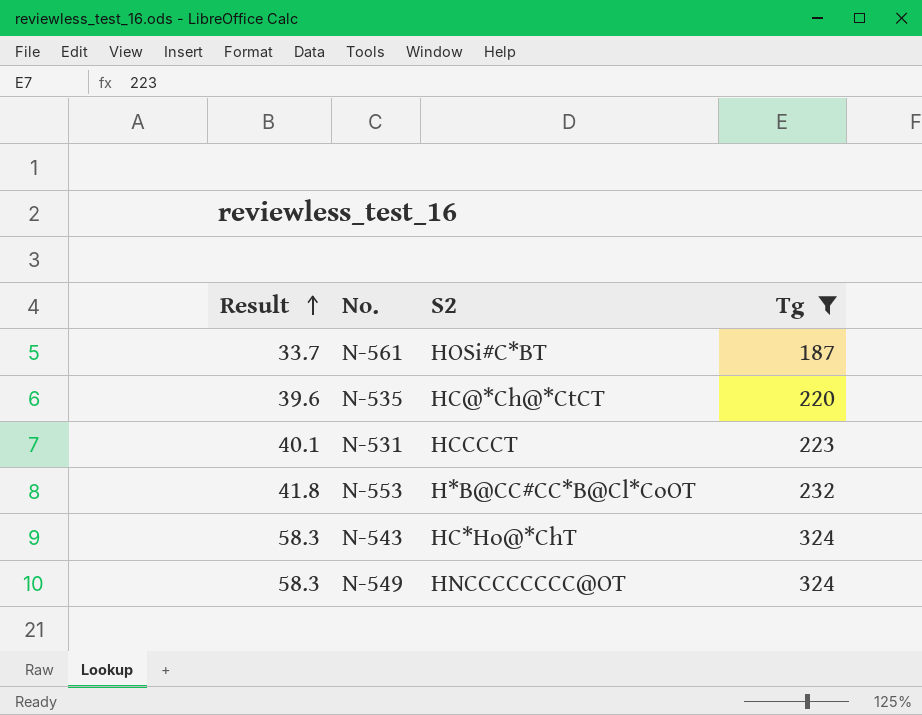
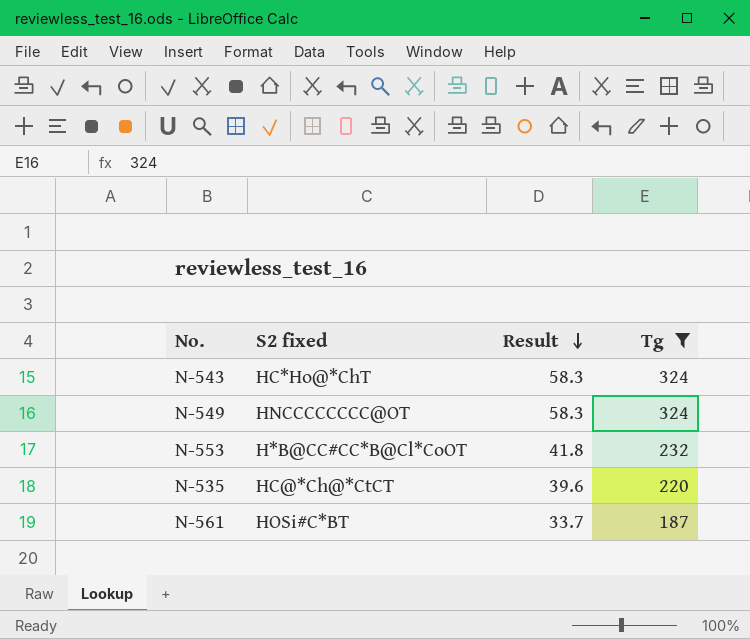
row order: Result ascending -> Result descending
column name: S2 -> S2 fixed
column Result | position: 1 -> 3
row N-531: 40.1 | HCCCCT | 223 -> none

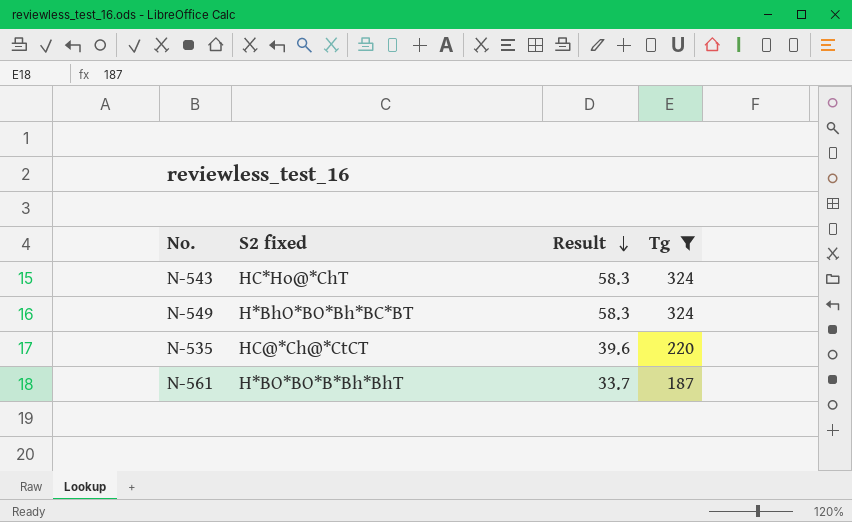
row N-553: H*B@CC#CC*B@Cl*CoOT | 41.8 | 232 -> none
N-549 | S2 fixed: HNCCCCCCCC@OT -> H*BhO*BO*Bh*BC*BT
N-561 | S2 fixed: HOSi#C*BT -> H*BO*BO*B*Bh*BhT

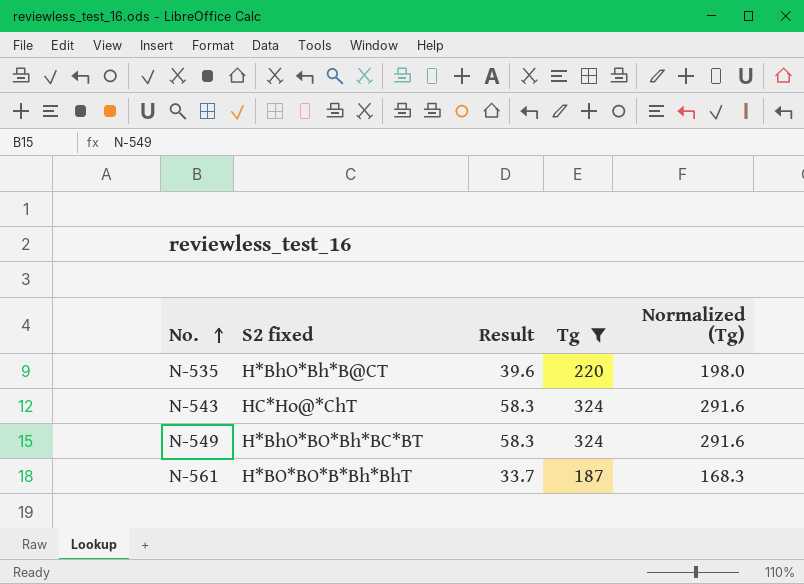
row order: Result descending -> No. ascending
column Normalized (Tg) | formula: none -> [Tg] * 0.9
N-535 | S2 fixed: HC@*Ch@*CtCT -> H*BhO*Bh*B@CT

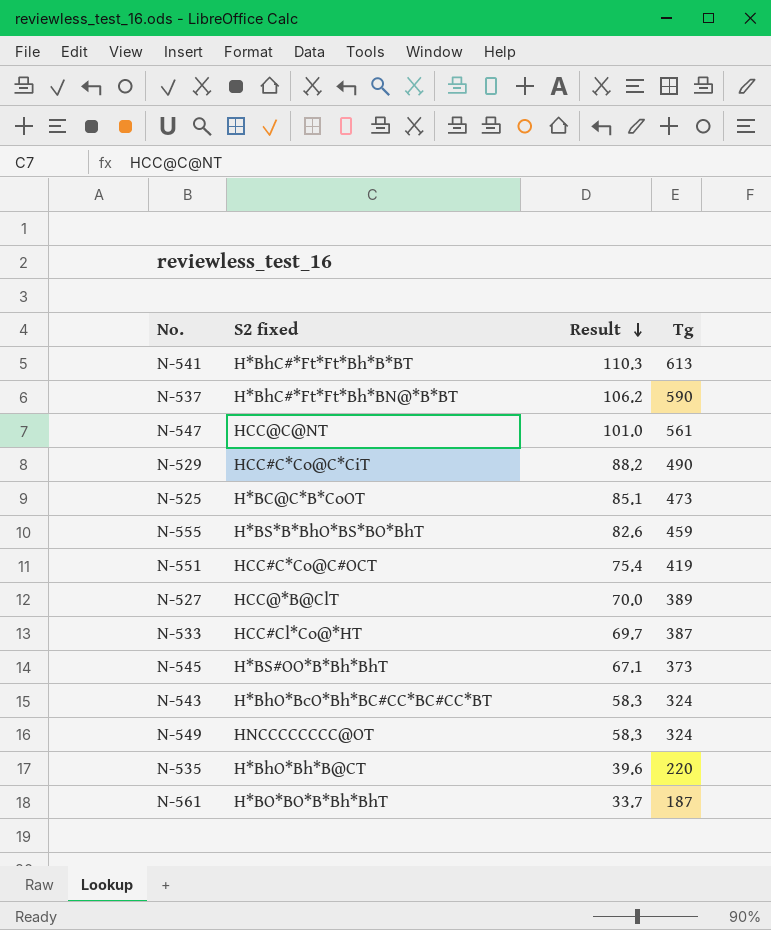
filter: Tg <= 324 -> none
row order: No. ascending -> Result descending
column Normalized (Tg) | formula: [Tg] * 0.9 -> none
N-543 | S2 fixed: HC*Ho@*ChT -> H*BhO*BcO*Bh*BC#CC*BC#CC*BT
N-549 | S2 fixed: H*BhO*BO*Bh*BC*BT -> HNCCCCCCCC@OT

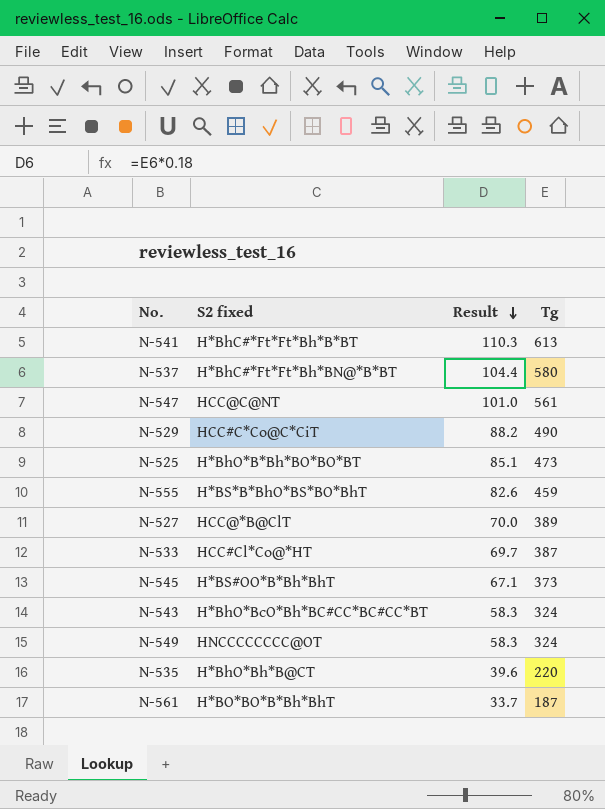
row N-551: HCC#C*Co@C#OCT | 75.4 | 419 -> none
N-537 | Result: 106.2 -> 104.4
N-537 | Tg: 590 -> 580
N-525 | S2 fixed: H*BC@C*B*CoOT -> H*BhO*B*Bh*BO*BO*BT

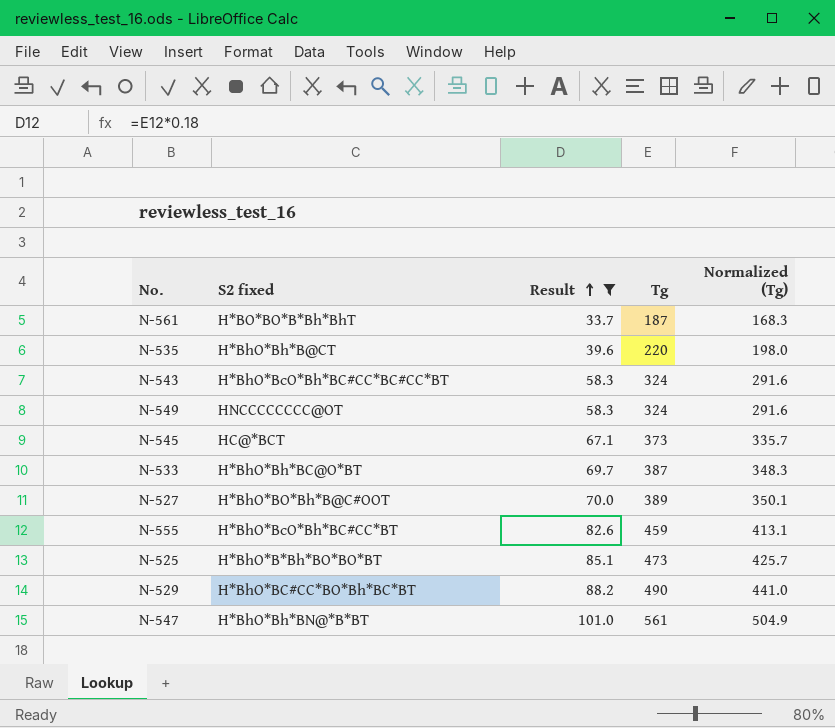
filter: none -> Result <= 101.0
row order: Result descending -> Result ascending
column Normalized (Tg) | formula: none -> [Tg] * 0.9
N-545 | S2 fixed: H*BS#OO*B*Bh*BhT -> HC@*BCT
N-533 | S2 fixed: HCC#Cl*Co@*HT -> H*BhO*Bh*BC@O*BT
N-527 | S2 fixed: HCC@*B@ClT -> H*BhO*BO*Bh*B@C#OOT
N-555 | S2 fixed: H*BS*B*BhO*BS*BO*BhT -> H*BhO*BcO*Bh*BC#CC*BT
N-529 | S2 fixed: HCC#C*Co@C*CiT -> H*BhO*BC#CC*BO*Bh*BC*BT
N-547 | S2 fixed: HCC@C@NT -> H*BhO*Bh*BN@*B*BT

